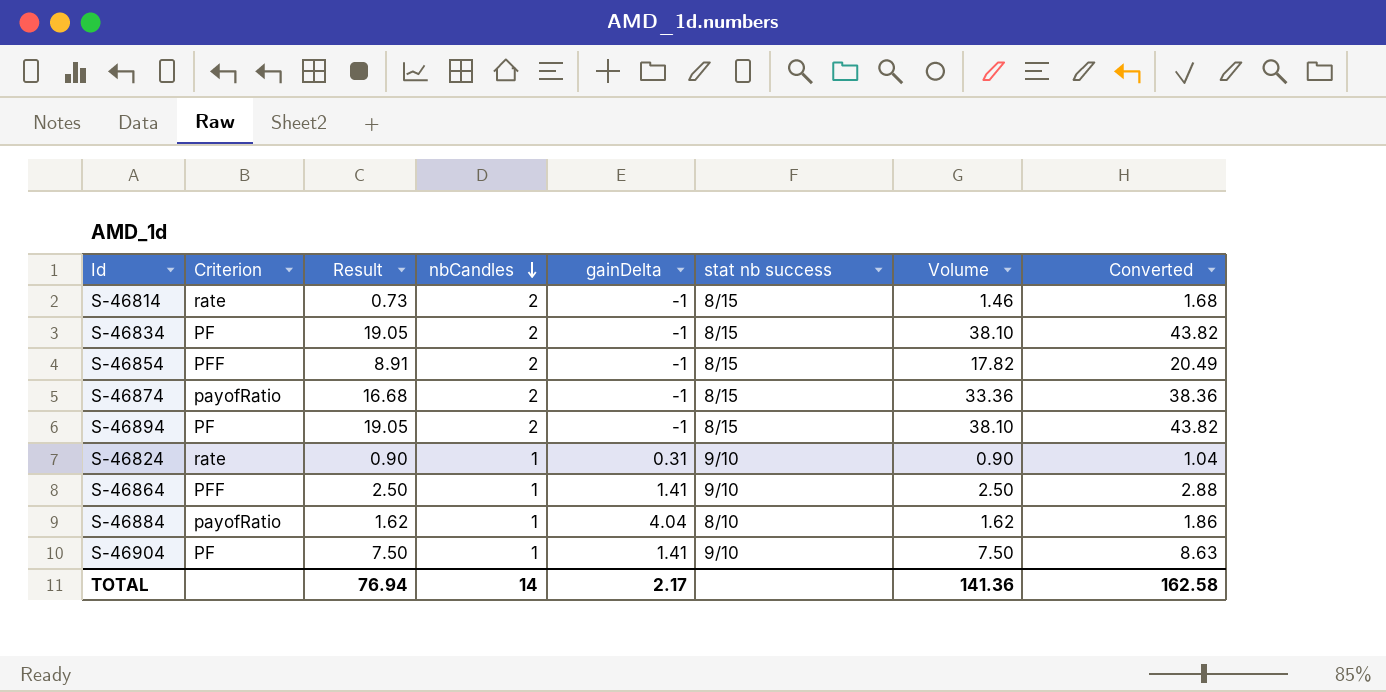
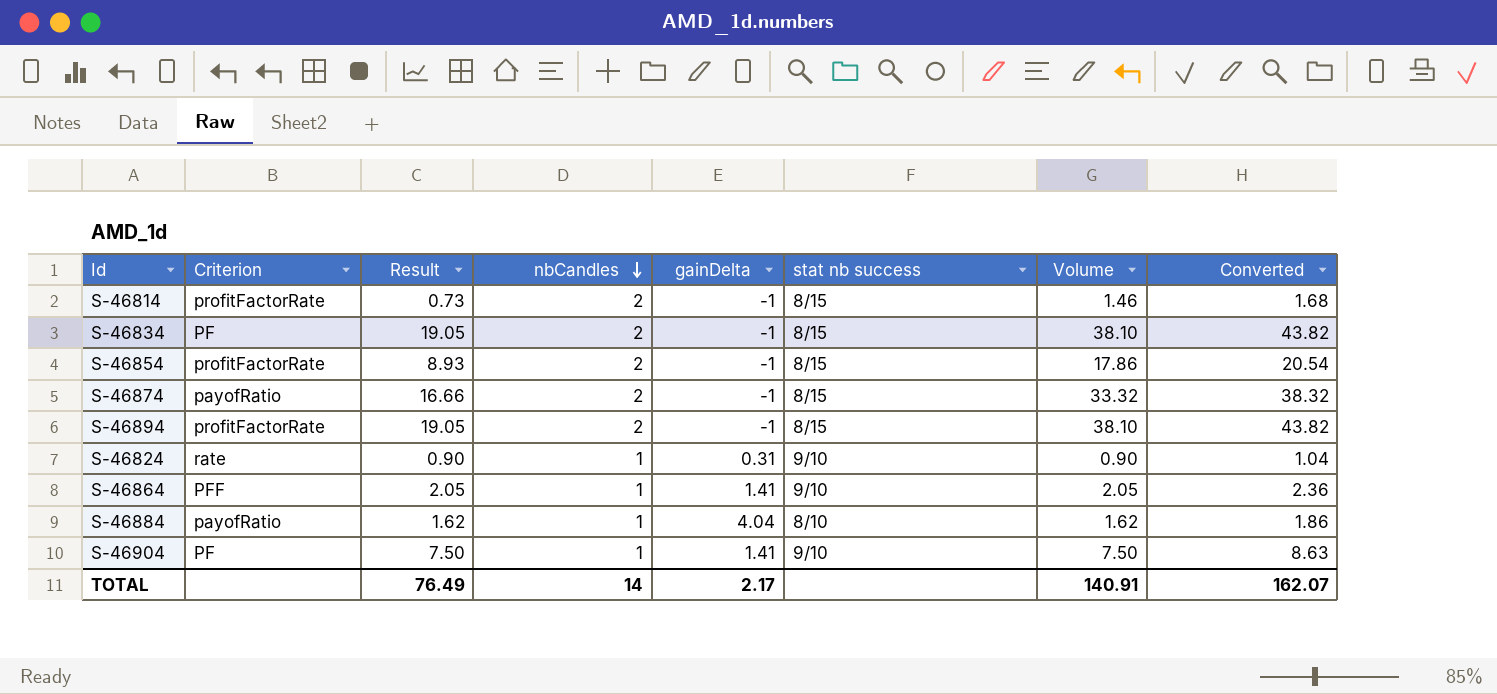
S-46814 | Criterion: rate -> profitFactorRate
S-46854 | Criterion: PFF -> profitFactorRate
S-46854 | Result: 8.91 -> 8.93
S-46854 | Volume: 17.82 -> 17.86
S-46854 | Converted: 20.49 -> 20.54
S-46874 | Result: 16.68 -> 16.66
S-46874 | Volume: 33.36 -> 33.32
S-46874 | Converted: 38.36 -> 38.32
S-46894 | Criterion: PF -> profitFactorRate
S-46864 | Result: 2.50 -> 2.05
S-46864 | Volume: 2.50 -> 2.05
S-46864 | Converted: 2.88 -> 2.36
TOTAL | Result: 76.94 -> 76.49
TOTAL | Volume: 141.36 -> 140.91
TOTAL | Converted: 162.58 -> 162.07

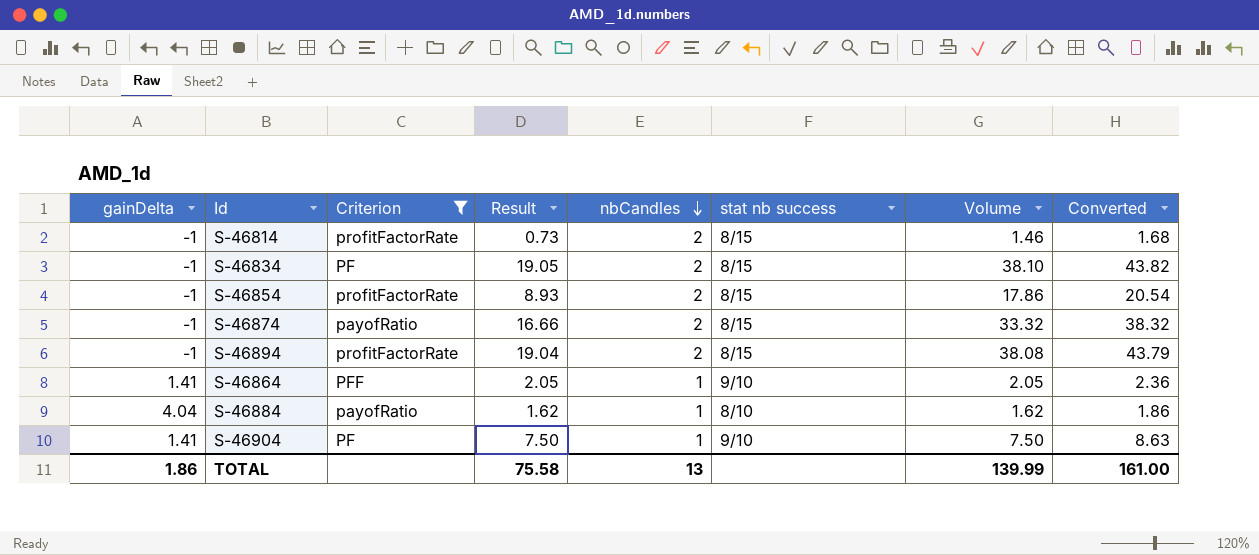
filter: none -> Criterion != rate
column gainDelta | position: 5 -> 1
S-46894 | Result: 19.05 -> 19.04
S-46894 | Volume: 38.10 -> 38.08
S-46894 | Converted: 43.82 -> 43.79
TOTAL | gainDelta: 2.17 -> 1.86
TOTAL | Result: 76.49 -> 75.58
TOTAL | nbCandles: 14 -> 13
TOTAL | Volume: 140.91 -> 139.99
TOTAL | Converted: 162.07 -> 161.00

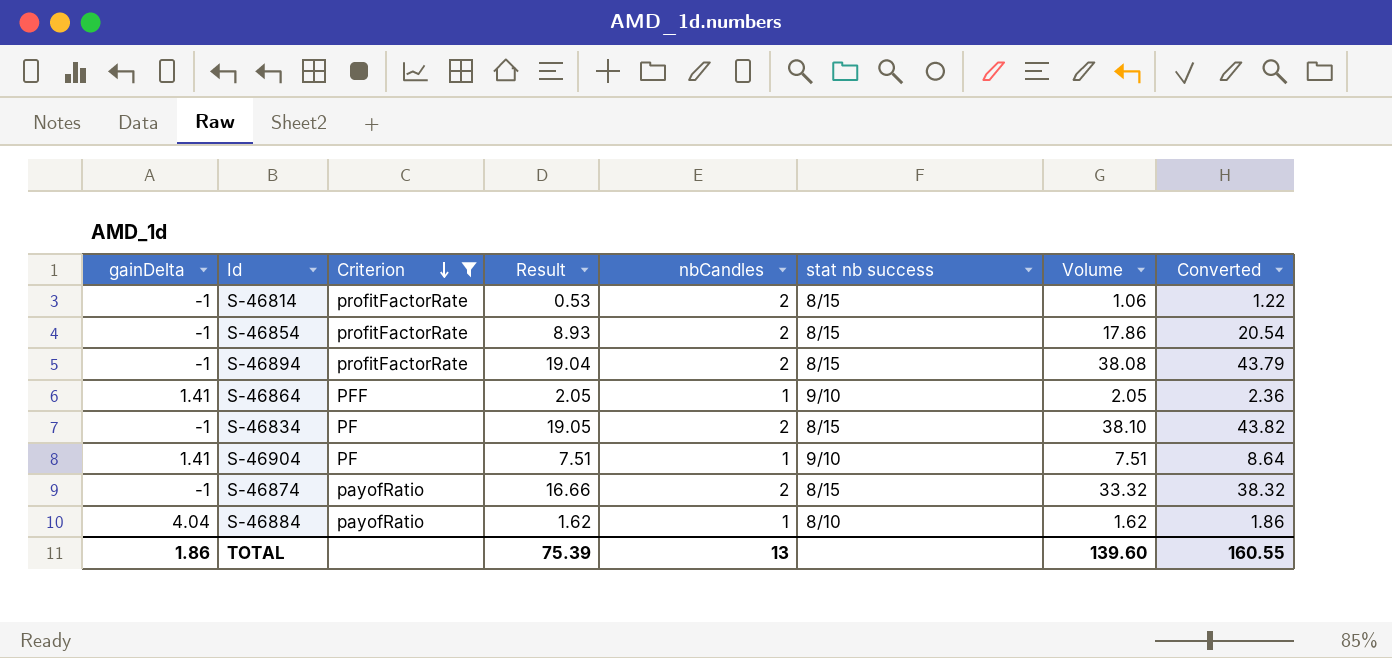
row order: nbCandles descending -> Criterion descending
S-46814 | Result: 0.73 -> 0.53
S-46814 | Volume: 1.46 -> 1.06
S-46814 | Converted: 1.68 -> 1.22
S-46904 | Result: 7.50 -> 7.51
S-46904 | Volume: 7.50 -> 7.51
S-46904 | Converted: 8.63 -> 8.64
TOTAL | Result: 75.58 -> 75.39
TOTAL | Volume: 139.99 -> 139.60
TOTAL | Converted: 161.00 -> 160.55

